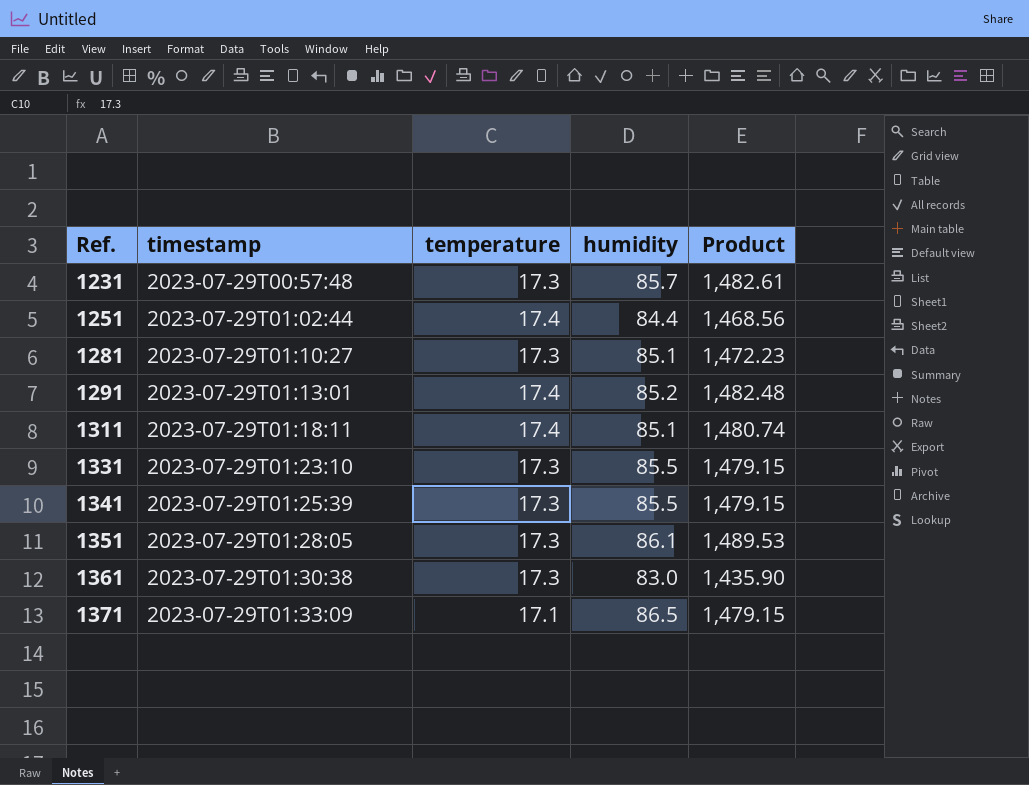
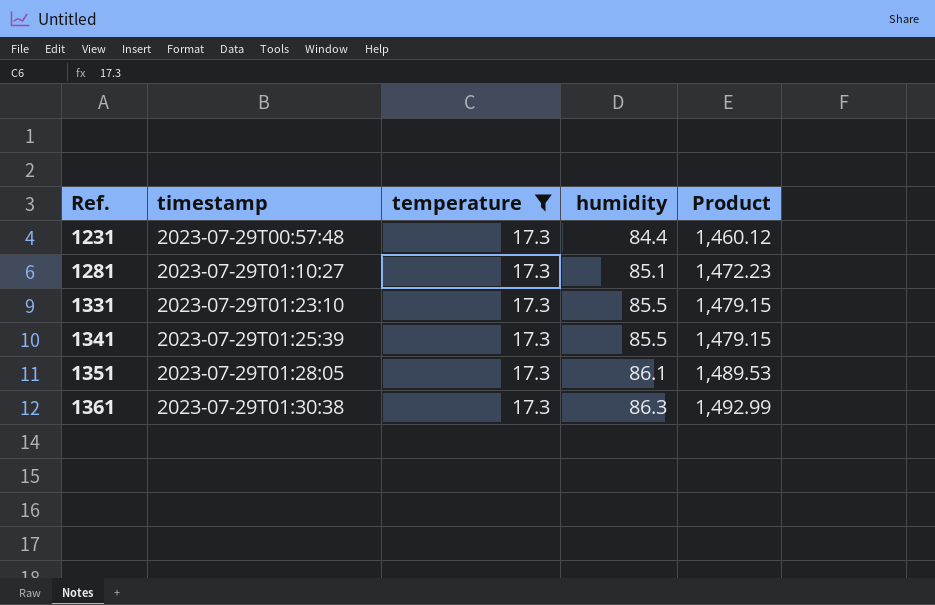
filter: none -> temperature = 17.3
1231 | humidity: 85.7 -> 84.4
1231 | Product: 1,482.61 -> 1,460.12
1361 | humidity: 83.0 -> 86.3
1361 | Product: 1,435.90 -> 1,492.99

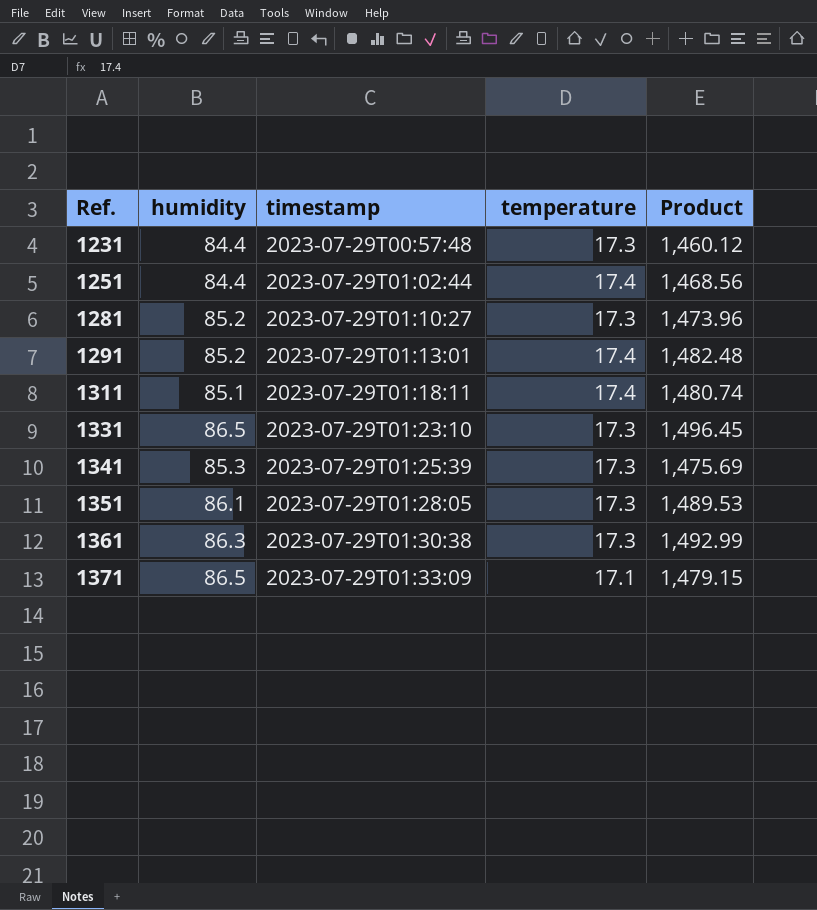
filter: temperature = 17.3 -> none
column humidity | position: 4 -> 2
1281 | humidity: 85.1 -> 85.2
1281 | Product: 1,472.23 -> 1,473.96
1331 | humidity: 85.5 -> 86.5
1331 | Product: 1,479.15 -> 1,496.45
1341 | humidity: 85.5 -> 85.3
1341 | Product: 1,479.15 -> 1,475.69

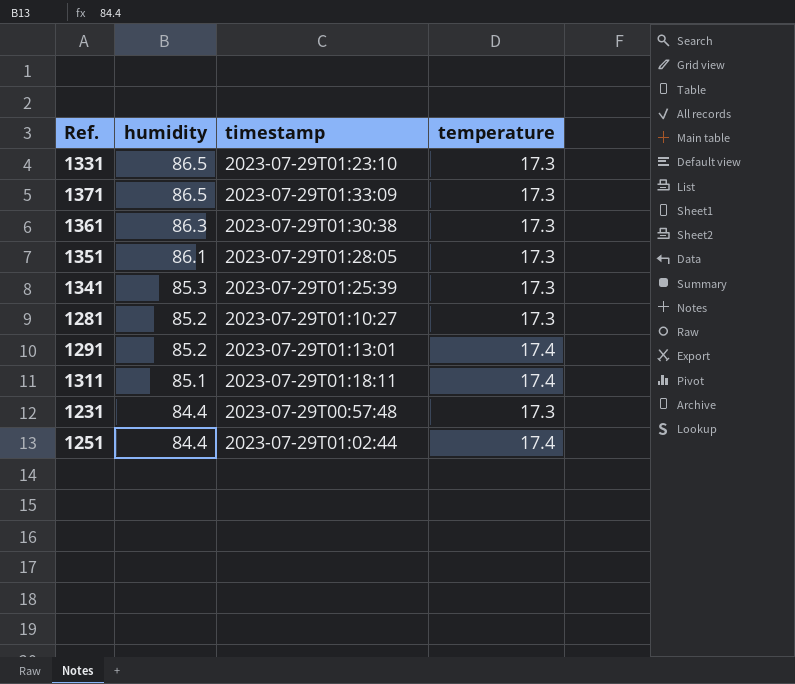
row order: Ref. ascending -> humidity descending
column Product | formula: [humidity] * [temperature] -> none
1371 | temperature: 17.1 -> 17.3

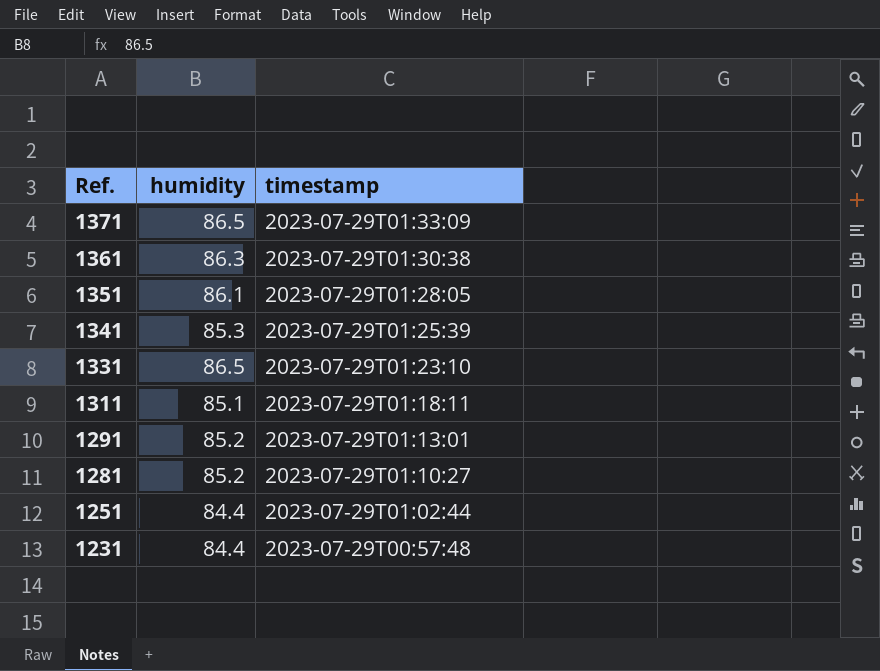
row order: humidity descending -> Ref. descending
column temperature | position: 4 -> none

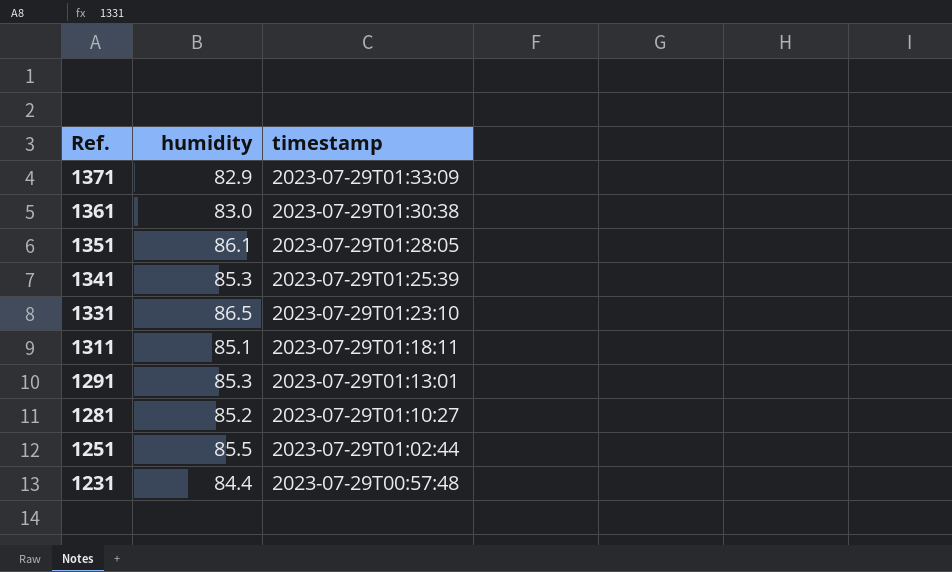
1371 | humidity: 86.5 -> 82.9
1361 | humidity: 86.3 -> 83.0
1291 | humidity: 85.2 -> 85.3
1251 | humidity: 84.4 -> 85.5

